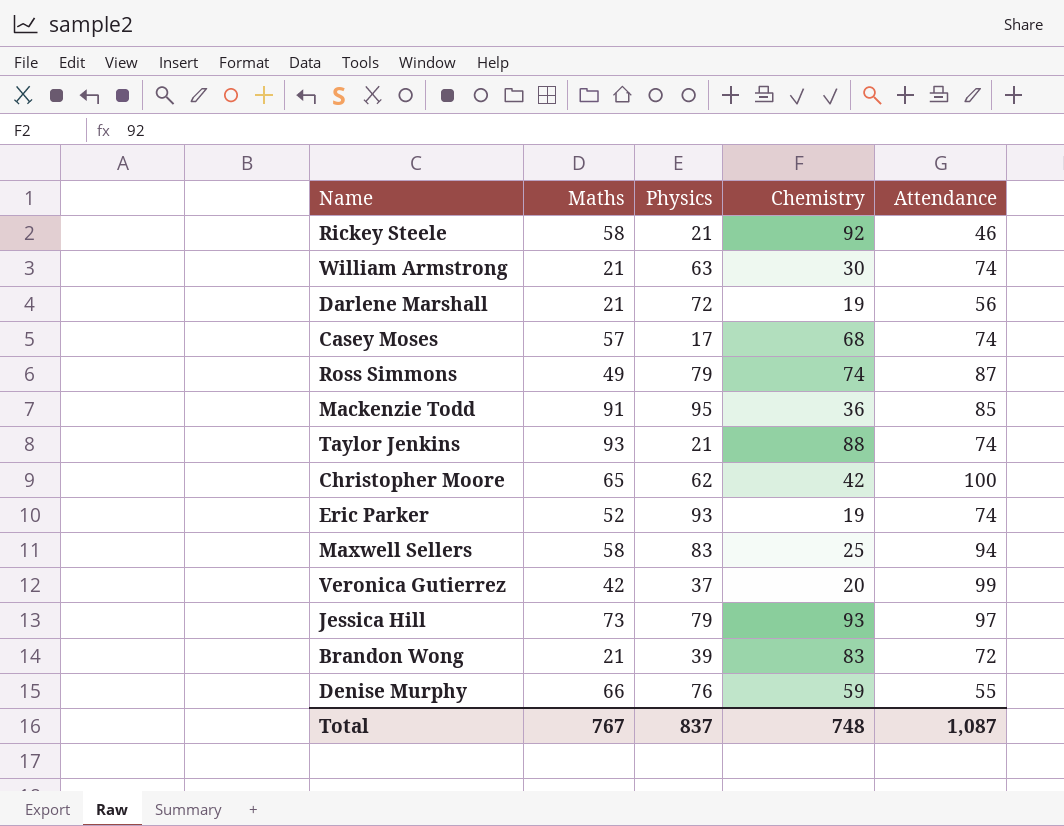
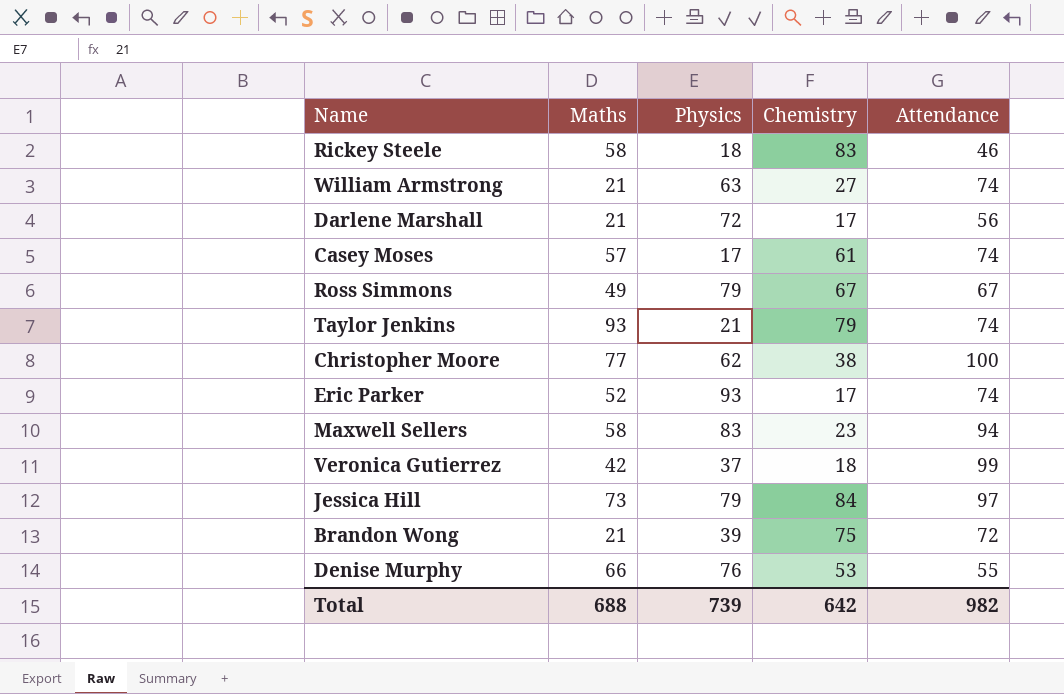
row Mackenzie Todd: 91 | 95 | 36 | 85 -> none
Rickey Steele | Physics: 21 -> 18
Rickey Steele | Chemistry: 92 -> 83
William Armstrong | Chemistry: 30 -> 27
Darlene Marshall | Chemistry: 19 -> 17
Casey Moses | Chemistry: 68 -> 61
Ross Simmons | Chemistry: 74 -> 67
Ross Simmons | Attendance: 87 -> 67
Taylor Jenkins | Chemistry: 88 -> 79
Christopher Moore | Maths: 65 -> 77
Christopher Moore | Chemistry: 42 -> 38
Eric Parker | Chemistry: 19 -> 17
Maxwell Sellers | Chemistry: 25 -> 23
Veronica Gutierrez | Chemistry: 20 -> 18
Jessica Hill | Chemistry: 93 -> 84
Brandon Wong | Chemistry: 83 -> 75
Denise Murphy | Chemistry: 59 -> 53
Total | Maths: 767 -> 688
Total | Physics: 837 -> 739
Total | Chemistry: 748 -> 642
Total | Attendance: 1,087 -> 982

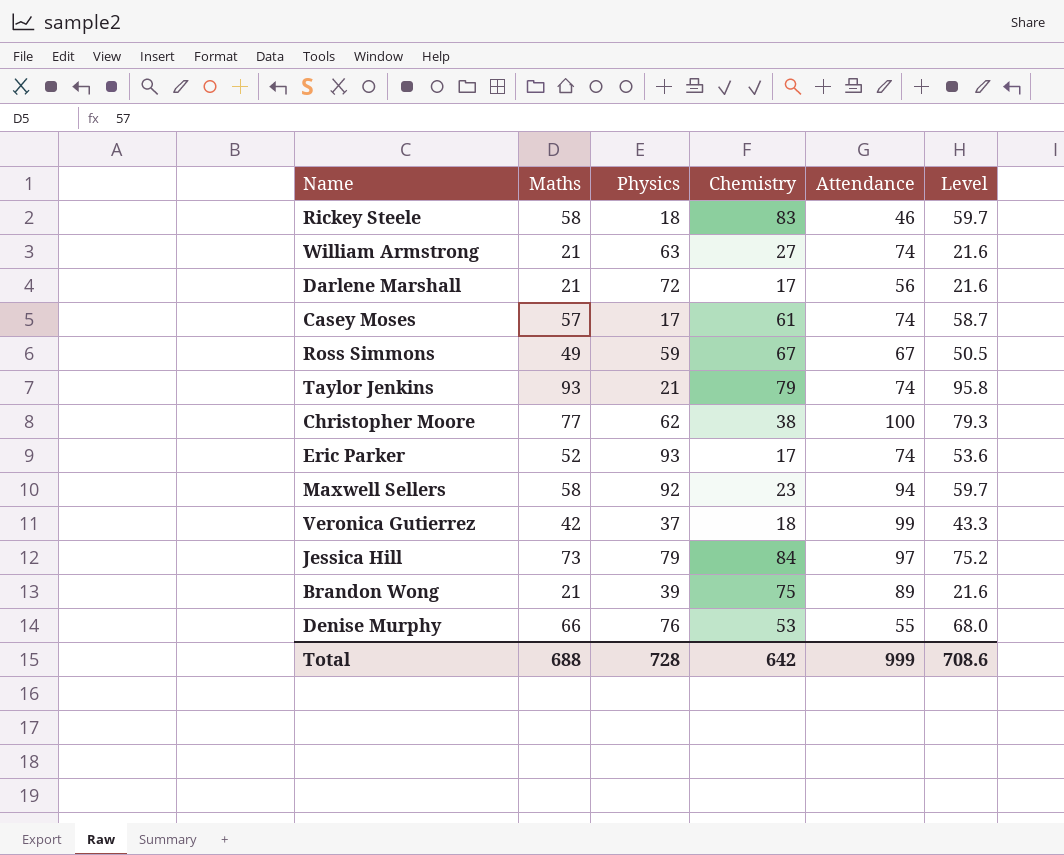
column Level | formula: none -> [Maths] * 1.03
Ross Simmons | Physics: 79 -> 59
Maxwell Sellers | Physics: 83 -> 92
Brandon Wong | Attendance: 72 -> 89
Total | Physics: 739 -> 728
Total | Attendance: 982 -> 999

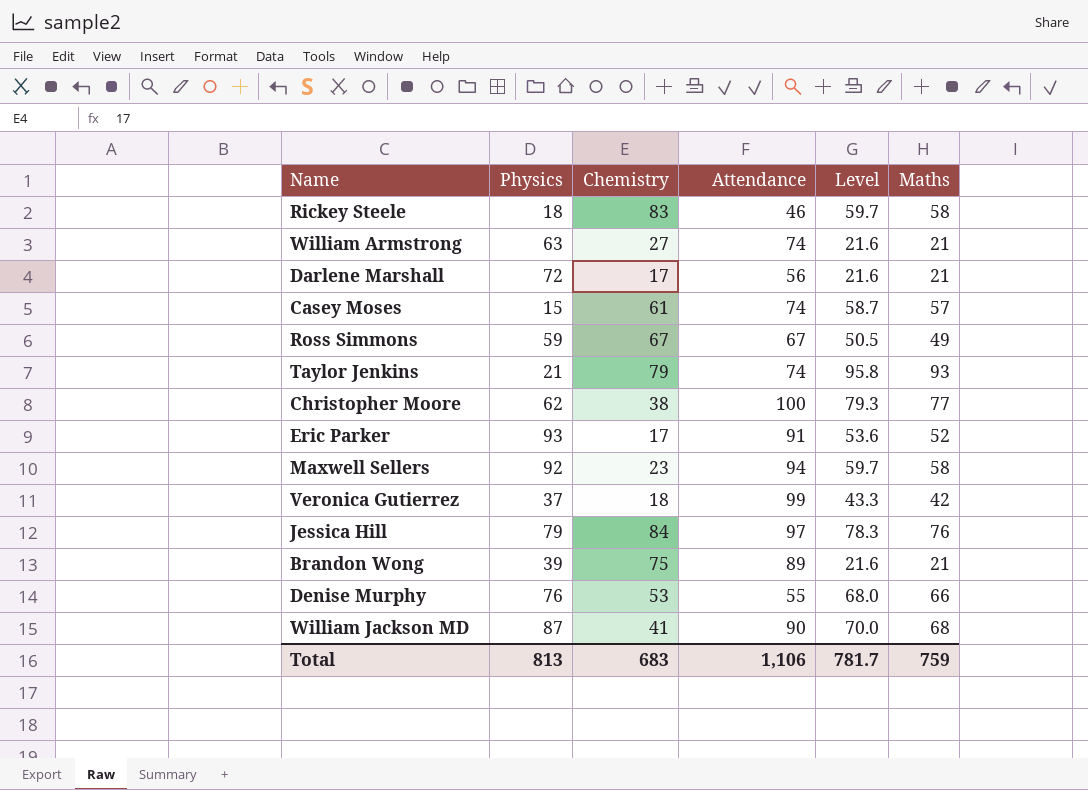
column Maths | position: 2 -> 6
Casey Moses | Physics: 17 -> 15
Eric Parker | Attendance: 74 -> 91
Jessica Hill | Level: 75.2 -> 78.3
Jessica Hill | Maths: 73 -> 76
row William Jackson MD: none -> 87 | 41 | 90 | 70.0 | 68
Total | Physics: 728 -> 813
Total | Chemistry: 642 -> 683
Total | Attendance: 999 -> 1,106
Total | Level: 708.6 -> 781.7
Total | Maths: 688 -> 759

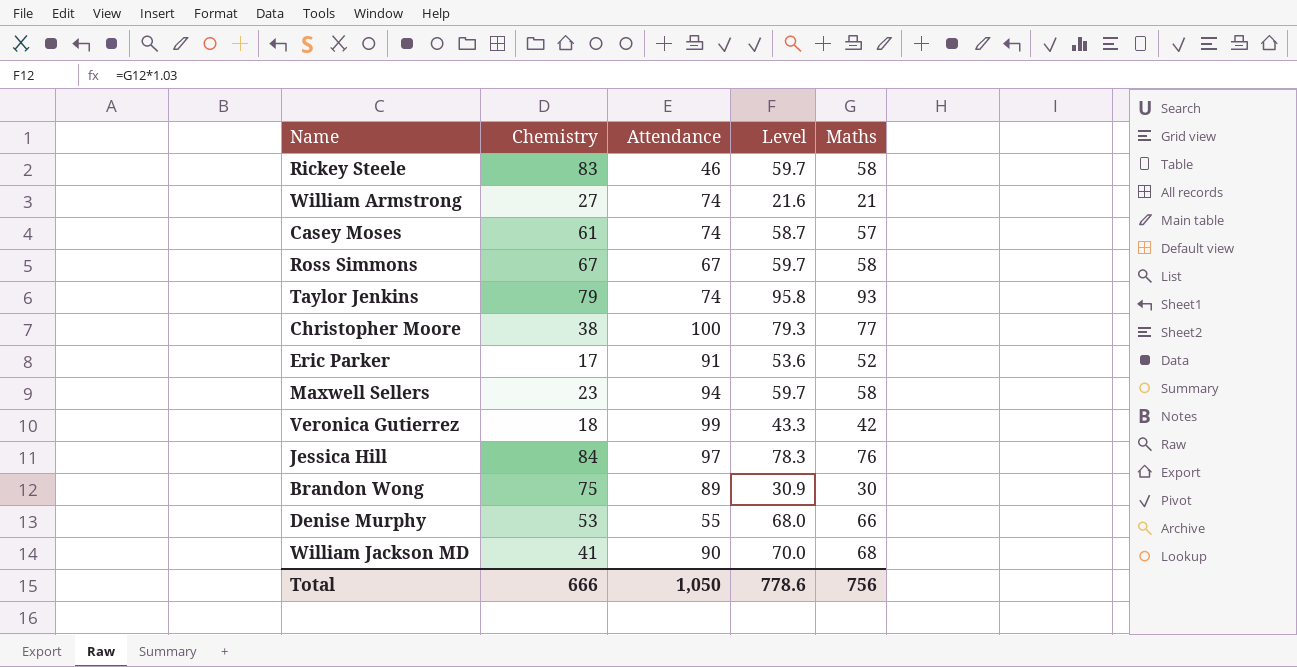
column Physics | position: 2 -> none
row Darlene Marshall: 72 | 17 | 56 | 21.6 | 21 -> none
Ross Simmons | Level: 50.5 -> 59.7
Ross Simmons | Maths: 49 -> 58
Brandon Wong | Level: 21.6 -> 30.9
Brandon Wong | Maths: 21 -> 30
Total | Chemistry: 683 -> 666
Total | Attendance: 1,106 -> 1,050
Total | Level: 781.7 -> 778.6
Total | Maths: 759 -> 756

